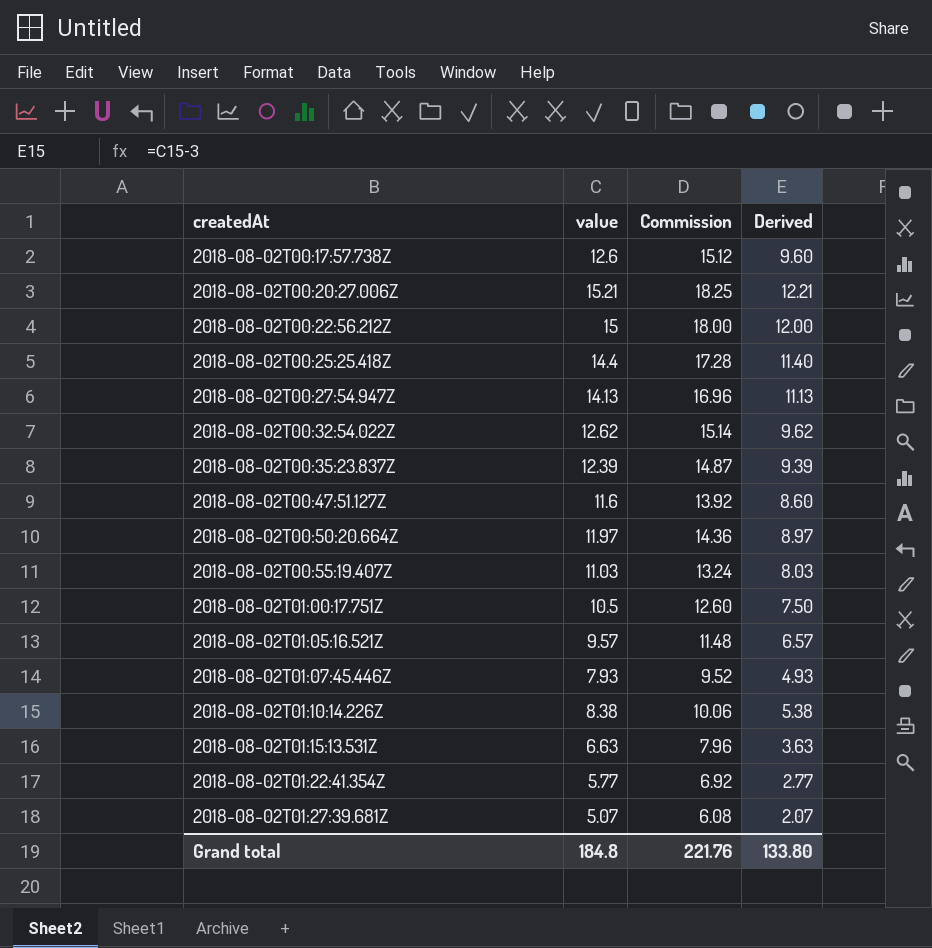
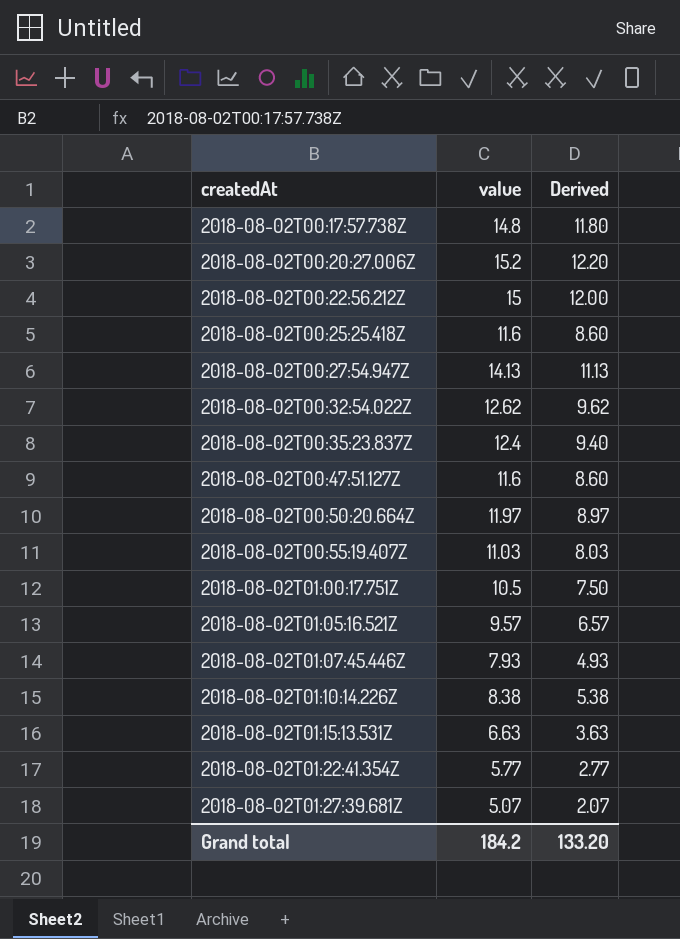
column Commission | formula: [value] * 1.2 -> none
2018-08-02T00:17:57.738Z | value: 12.6 -> 14.8
2018-08-02T00:17:57.738Z | Derived: 9.60 -> 11.80
2018-08-02T00:20:27.006Z | value: 15.21 -> 15.2
2018-08-02T00:20:27.006Z | Derived: 12.21 -> 12.20
2018-08-02T00:25:25.418Z | value: 14.4 -> 11.6
2018-08-02T00:25:25.418Z | Derived: 11.40 -> 8.60
2018-08-02T00:35:23.837Z | value: 12.39 -> 12.4
2018-08-02T00:35:23.837Z | Derived: 9.39 -> 9.40
Grand total | value: 184.8 -> 184.2
Grand total | Derived: 133.80 -> 133.20

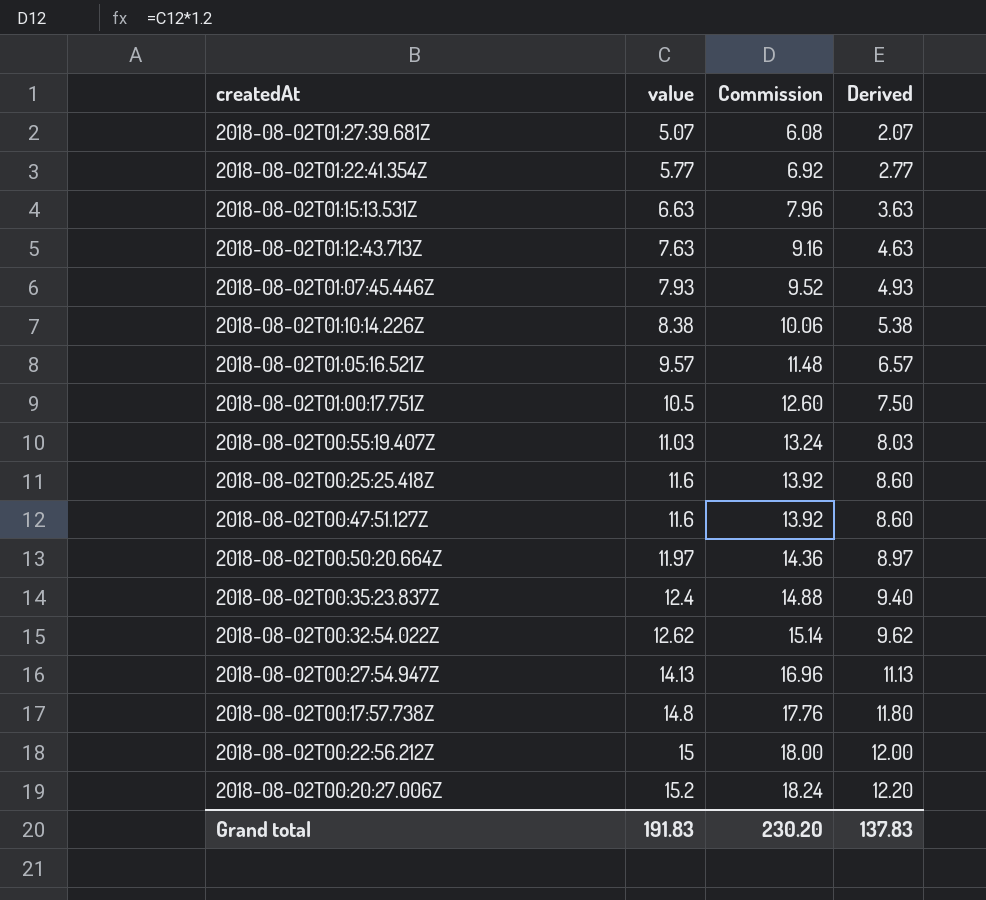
row order: createdAt ascending -> value ascending
column Commission | formula: none -> [value] * 1.2
row 2018-08-02T01:12:43.713Z: none -> 7.63 | 9.16 | 4.63
Grand total | value: 184.2 -> 191.83
Grand total | Derived: 133.20 -> 137.83

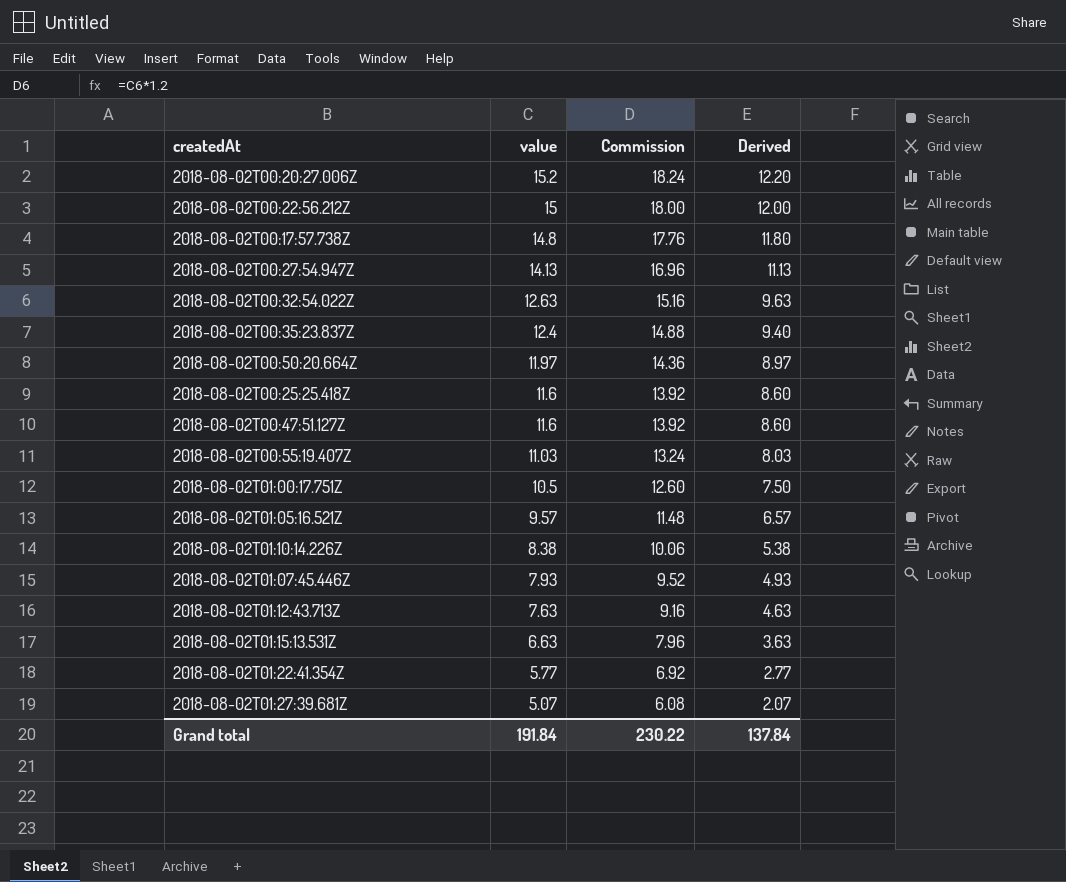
row order: value ascending -> value descending
2018-08-02T00:32:54.022Z | value: 12.62 -> 12.63
2018-08-02T00:32:54.022Z | Commission: 15.14 -> 15.16
2018-08-02T00:32:54.022Z | Derived: 9.62 -> 9.63
Grand total | value: 191.83 -> 191.84
Grand total | Commission: 230.20 -> 230.22
Grand total | Derived: 137.83 -> 137.84

